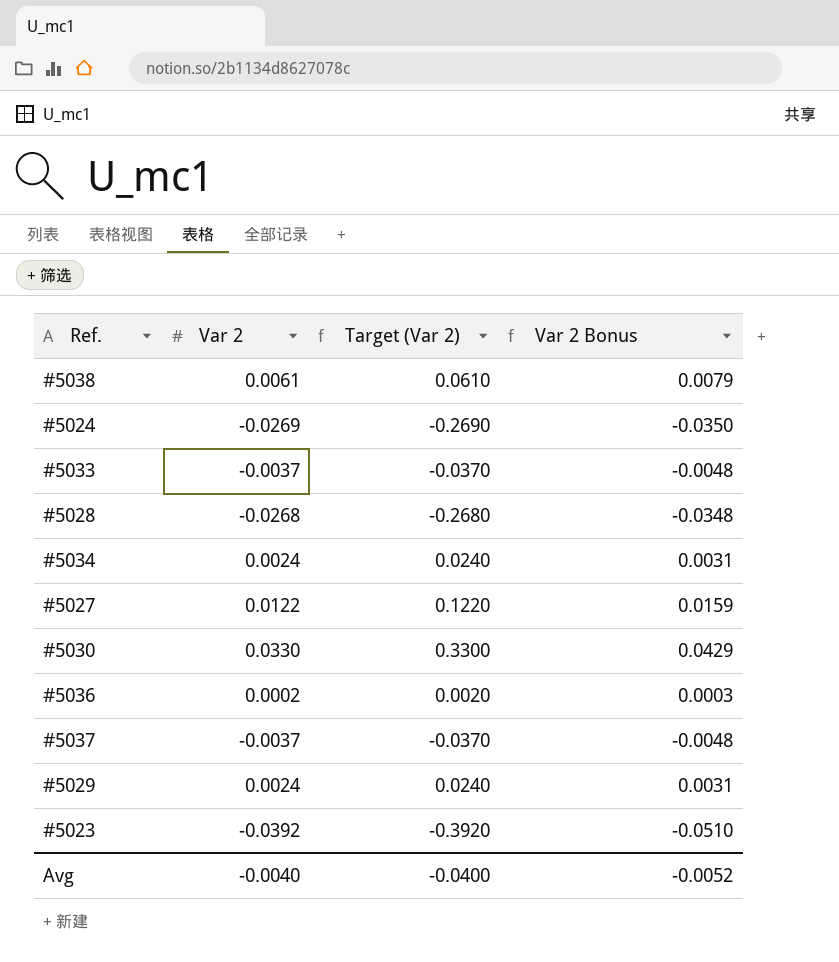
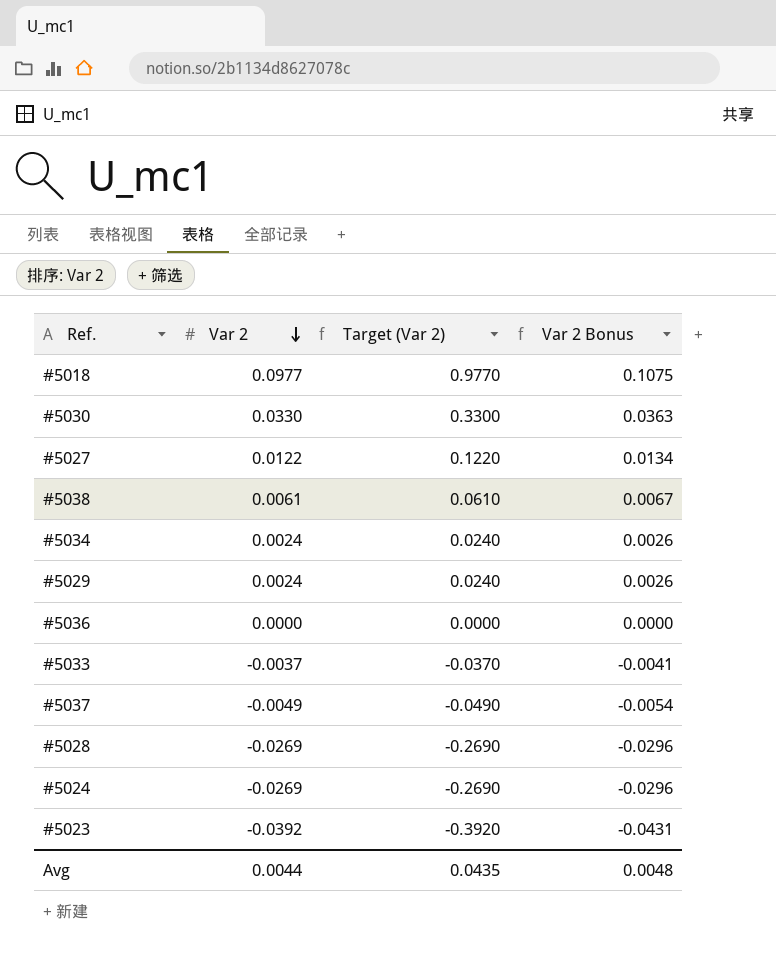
row order: none -> Var 2 descending
column Var 2 Bonus | formula: [Var 2] * 1.3 -> [Var 2] * 1.1
row #5018: none -> 0.0977 | 0.9770 | 0.1075
#5036 | Var 2: 0.0002 -> 0.0000
#5036 | Target (Var 2): 0.0020 -> 0.0000
#5037 | Var 2: -0.0037 -> -0.0049
#5037 | Target (Var 2): -0.0370 -> -0.0490
#5028 | Var 2: -0.0268 -> -0.0269
#5028 | Target (Var 2): -0.2680 -> -0.2690
Avg | Var 2: -0.0040 -> 0.0044
Avg | Target (Var 2): -0.0400 -> 0.0435
Avg | Var 2 Bonus: -0.0052 -> 0.0048

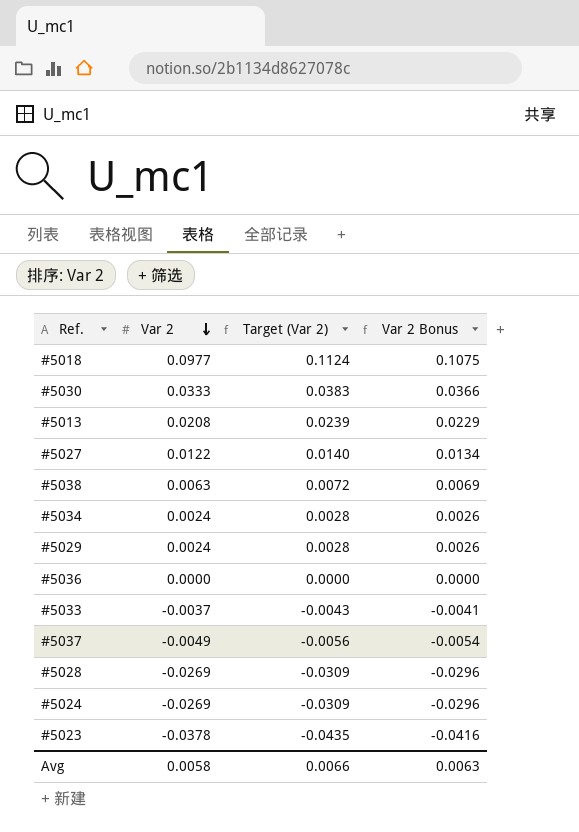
column Target (Var 2) | formula: [Var 2] * 10 -> [Var 2] * 1.15
#5030 | Var 2: 0.0330 -> 0.0333
#5030 | Var 2 Bonus: 0.0363 -> 0.0366
row #5013: none -> 0.0208 | 0.0239 | 0.0229
#5038 | Var 2: 0.0061 -> 0.0063
#5038 | Var 2 Bonus: 0.0067 -> 0.0069
#5023 | Var 2: -0.0392 -> -0.0378
#5023 | Var 2 Bonus: -0.0431 -> -0.0416
Avg | Var 2: 0.0044 -> 0.0058
Avg | Target (Var 2): 0.0435 -> 0.0066
Avg | Var 2 Bonus: 0.0048 -> 0.0063

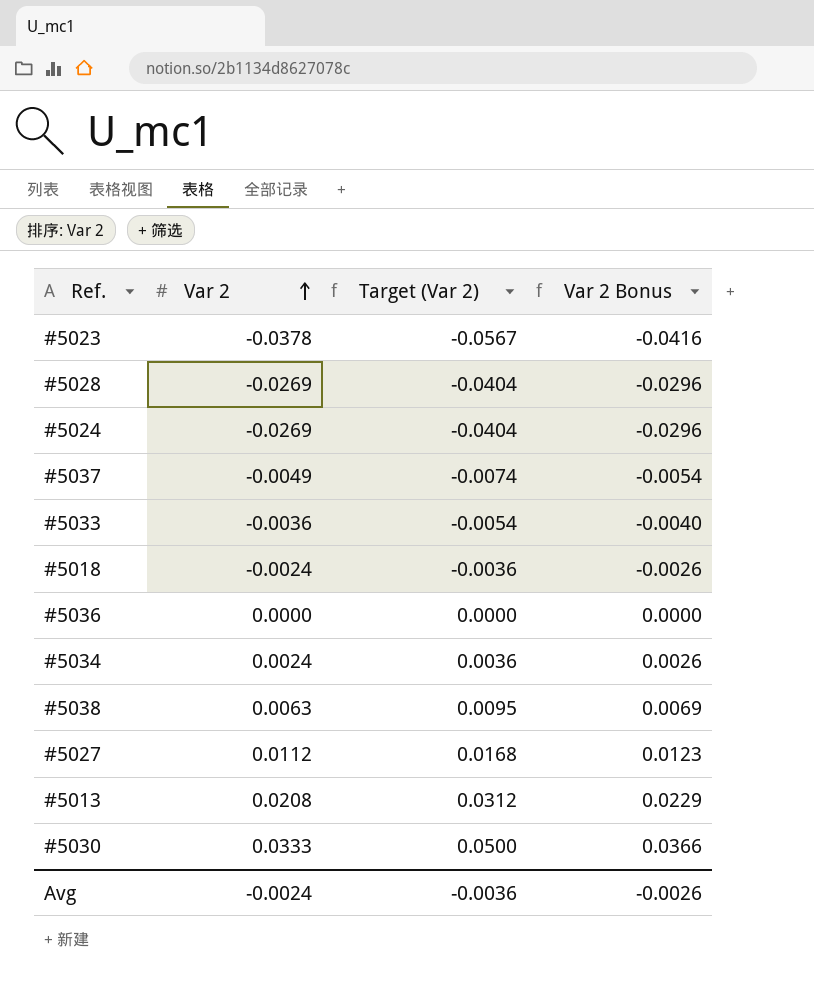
row order: Var 2 descending -> Var 2 ascending
column Target (Var 2) | formula: [Var 2] * 1.15 -> [Var 2] * 1.5
row #5029: 0.0024 | 0.0028 | 0.0026 -> none
#5033 | Var 2: -0.0037 -> -0.0036
#5033 | Var 2 Bonus: -0.0041 -> -0.0040
#5018 | Var 2: 0.0977 -> -0.0024
#5018 | Var 2 Bonus: 0.1075 -> -0.0026
#5027 | Var 2: 0.0122 -> 0.0112
#5027 | Var 2 Bonus: 0.0134 -> 0.0123
Avg | Var 2: 0.0058 -> -0.0024
Avg | Target (Var 2): 0.0066 -> -0.0036
Avg | Var 2 Bonus: 0.0063 -> -0.0026

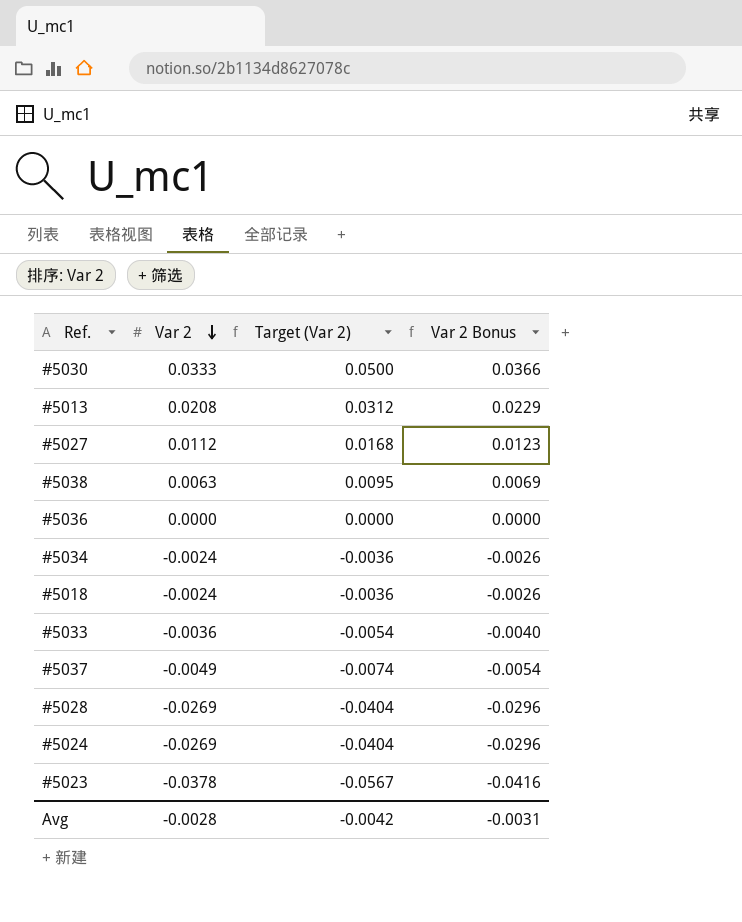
row order: Var 2 ascending -> Var 2 descending
#5034 | Var 2: 0.0024 -> -0.0024
#5034 | Target (Var 2): 0.0036 -> -0.0036
#5034 | Var 2 Bonus: 0.0026 -> -0.0026
Avg | Var 2: -0.0024 -> -0.0028
Avg | Target (Var 2): -0.0036 -> -0.0042
Avg | Var 2 Bonus: -0.0026 -> -0.0031

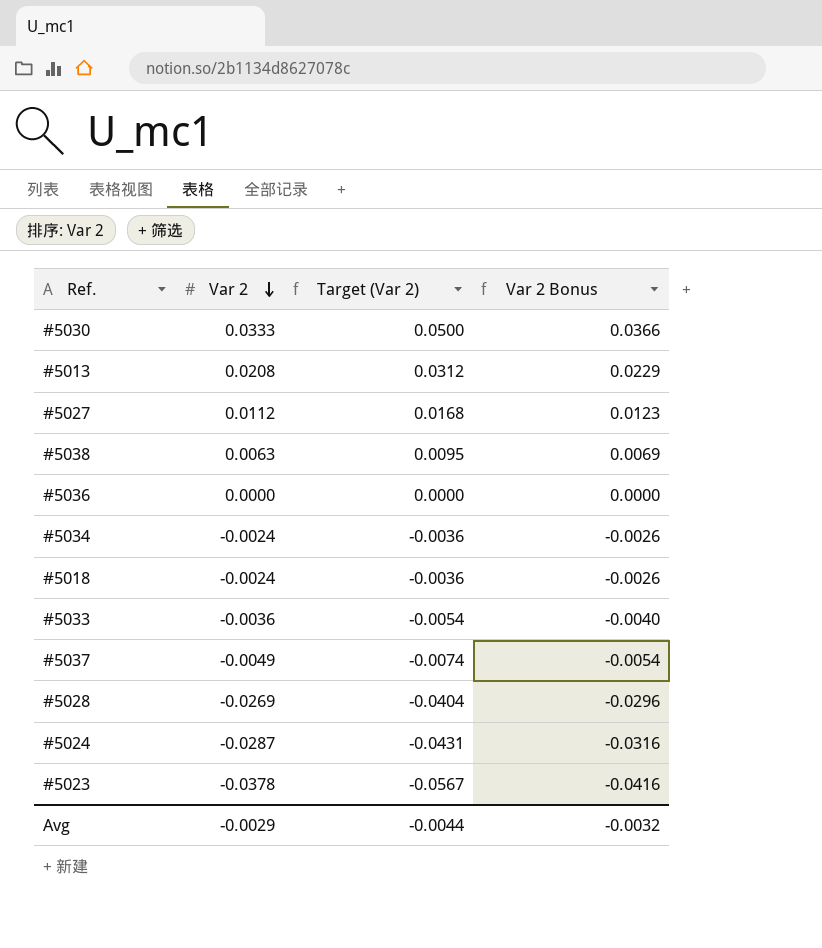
#5024 | Var 2: -0.0269 -> -0.0287
#5024 | Target (Var 2): -0.0404 -> -0.0431
#5024 | Var 2 Bonus: -0.0296 -> -0.0316
Avg | Var 2: -0.0028 -> -0.0029
Avg | Target (Var 2): -0.0042 -> -0.0044
Avg | Var 2 Bonus: -0.0031 -> -0.0032

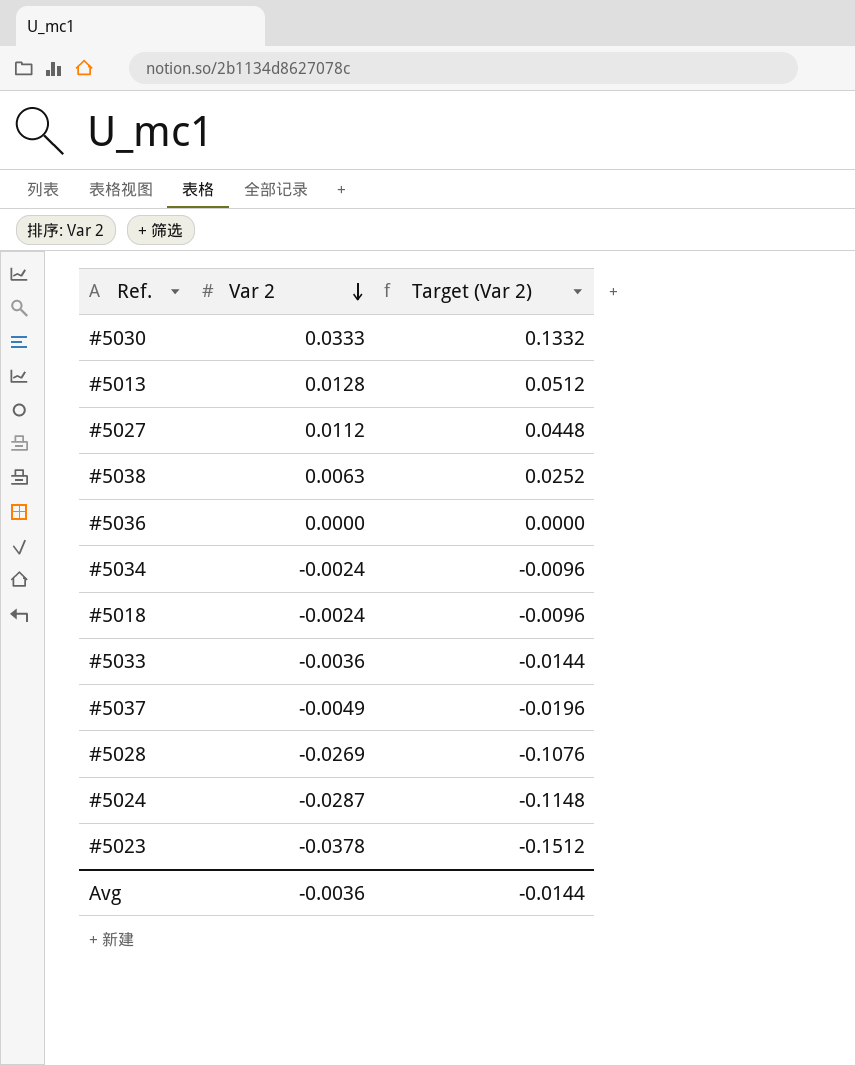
column Var 2 Bonus | formula: [Var 2] * 1.1 -> none
column Target (Var 2) | formula: [Var 2] * 1.5 -> [Var 2] * 4
#5013 | Var 2: 0.0208 -> 0.0128
Avg | Var 2: -0.0029 -> -0.0036
Avg | Target (Var 2): -0.0044 -> -0.0144

